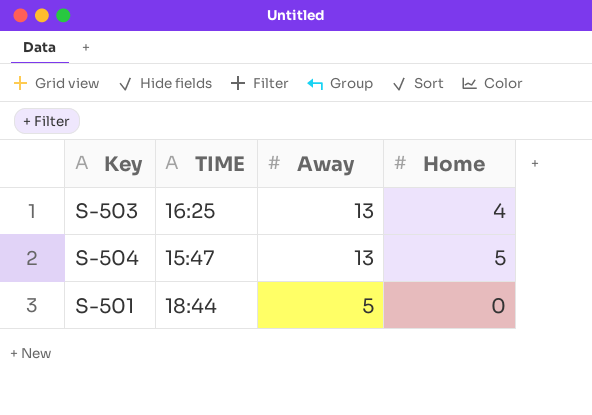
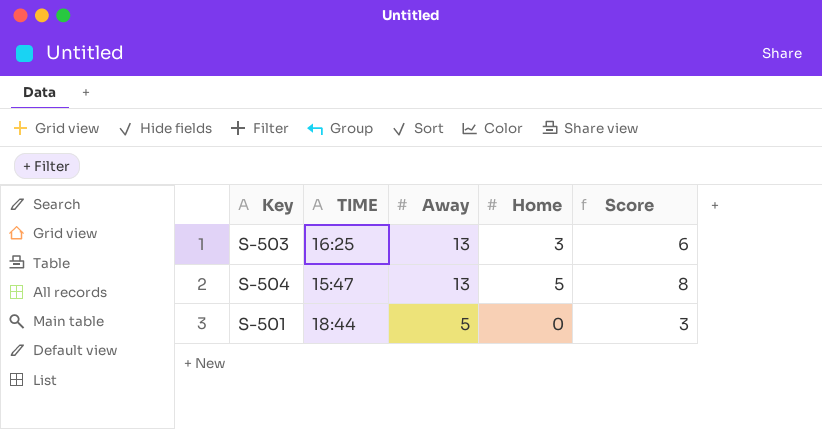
column Score | formula: none -> [Home] + 3
S-503 | Home: 4 -> 3

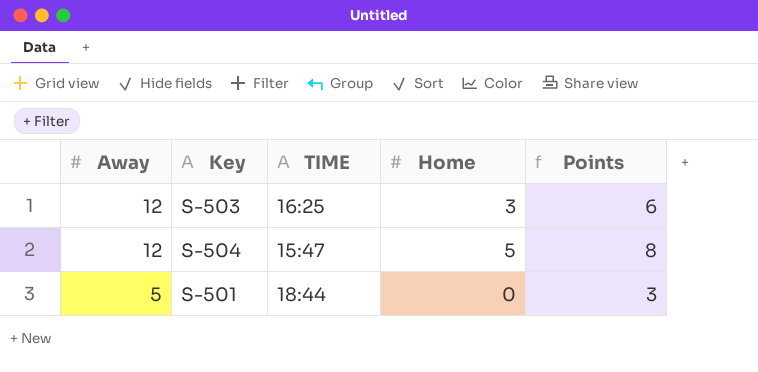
column Away | position: 3 -> 1
column name: Score -> Points
S-503 | Away: 13 -> 12
S-504 | Away: 13 -> 12

